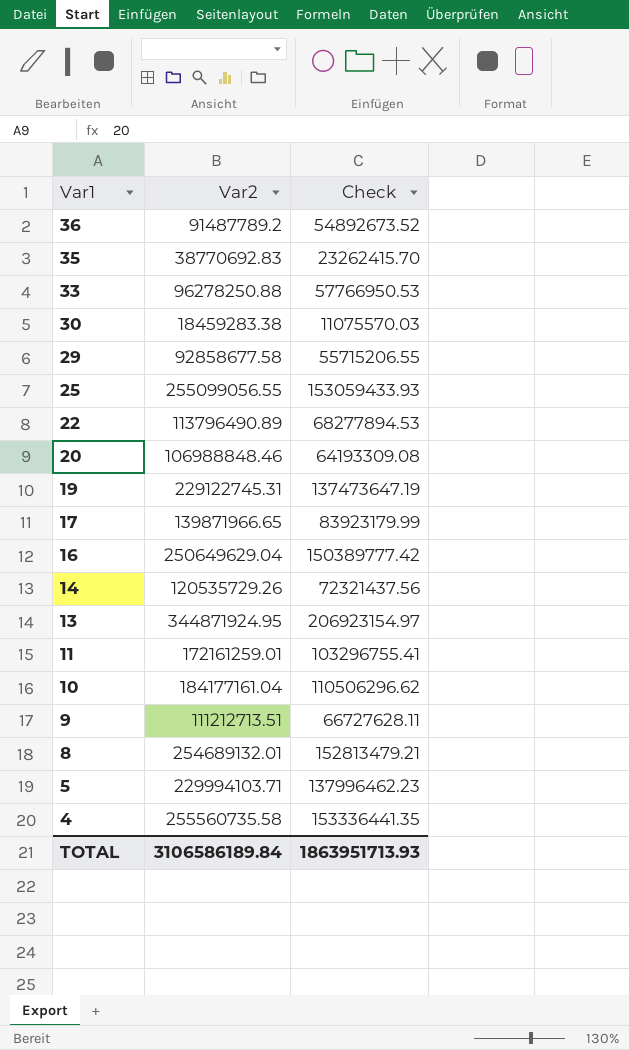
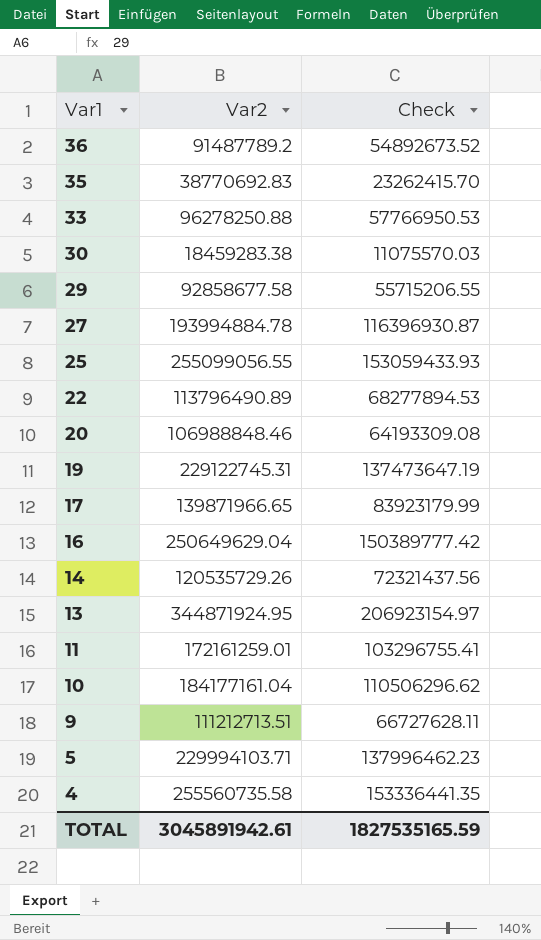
row 8: 254689132.01 | 152813479.21 -> none
row 27: none -> 193994884.78 | 116396930.87
TOTAL | Var2: 3106586189.84 -> 3045891942.61
TOTAL | Check: 1863951713.93 -> 1827535165.59

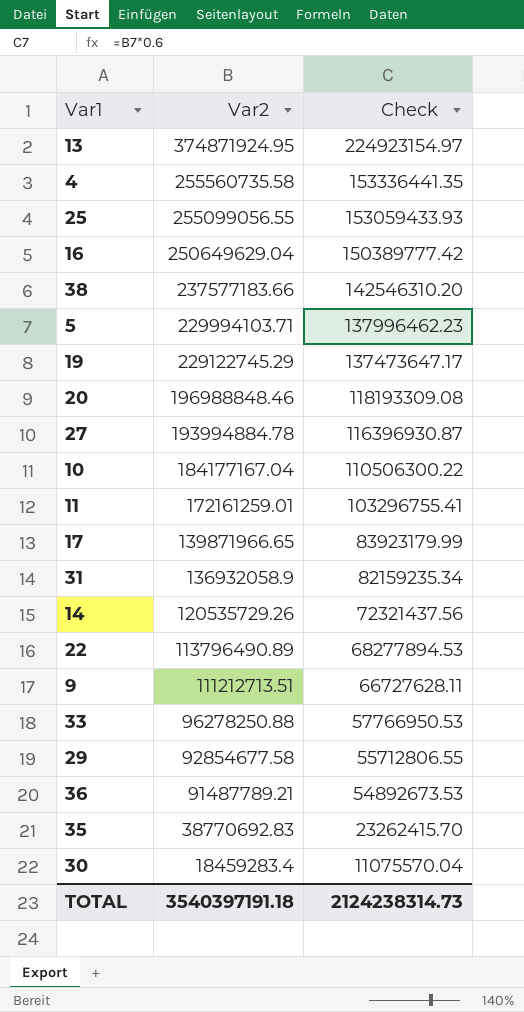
row order: Var1 descending -> Var2 descending
13 | Var2: 344871924.95 -> 374871924.95
13 | Check: 206923154.97 -> 224923154.97
row 38: none -> 237577183.66 | 142546310.20
19 | Var2: 229122745.31 -> 229122745.29
19 | Check: 137473647.19 -> 137473647.17
20 | Var2: 106988848.46 -> 196988848.46
20 | Check: 64193309.08 -> 118193309.08
10 | Var2: 184177161.04 -> 184177167.04
10 | Check: 110506296.62 -> 110506300.22
row 31: none -> 136932058.9 | 82159235.34
29 | Var2: 92858677.58 -> 92854677.58
29 | Check: 55715206.55 -> 55712806.55
36 | Var2: 91487789.2 -> 91487789.21
36 | Check: 54892673.52 -> 54892673.53
30 | Var2: 18459283.38 -> 18459283.4
30 | Check: 11075570.03 -> 11075570.04
TOTAL | Var2: 3045891942.61 -> 3540397191.18
TOTAL | Check: 1827535165.59 -> 2124238314.73

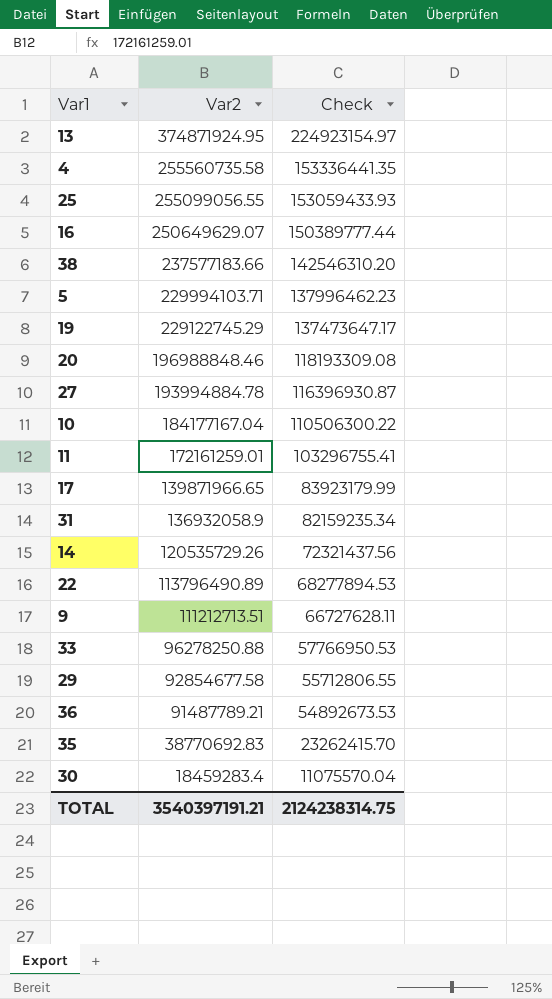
16 | Var2: 250649629.04 -> 250649629.07
16 | Check: 150389777.42 -> 150389777.44
TOTAL | Var2: 3540397191.18 -> 3540397191.21
TOTAL | Check: 2124238314.73 -> 2124238314.75

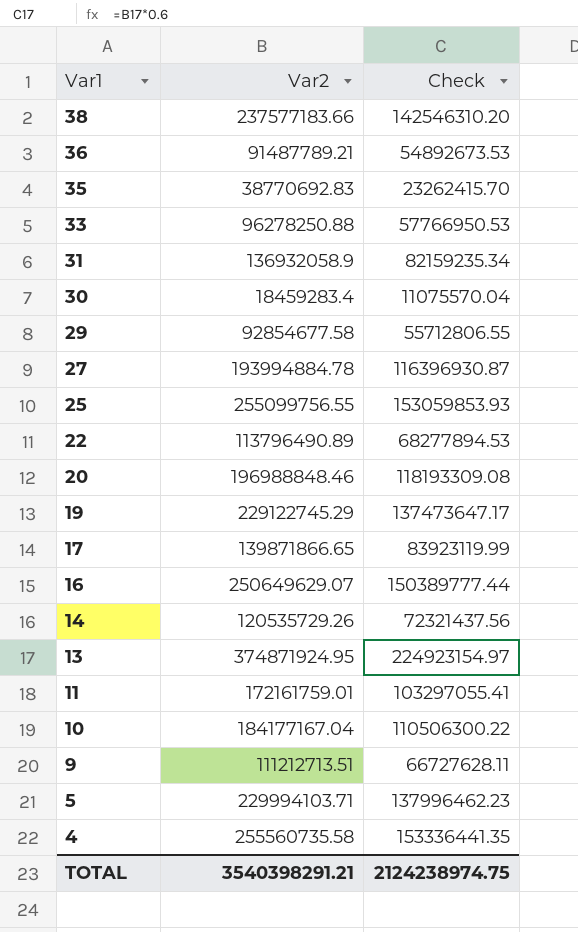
row order: Var2 descending -> Var1 descending
25 | Var2: 255099056.55 -> 255099756.55
25 | Check: 153059433.93 -> 153059853.93
17 | Var2: 139871966.65 -> 139871866.65
17 | Check: 83923179.99 -> 83923119.99
11 | Var2: 172161259.01 -> 172161759.01
11 | Check: 103296755.41 -> 103297055.41
TOTAL | Var2: 3540397191.21 -> 3540398291.21
TOTAL | Check: 2124238314.75 -> 2124238974.75

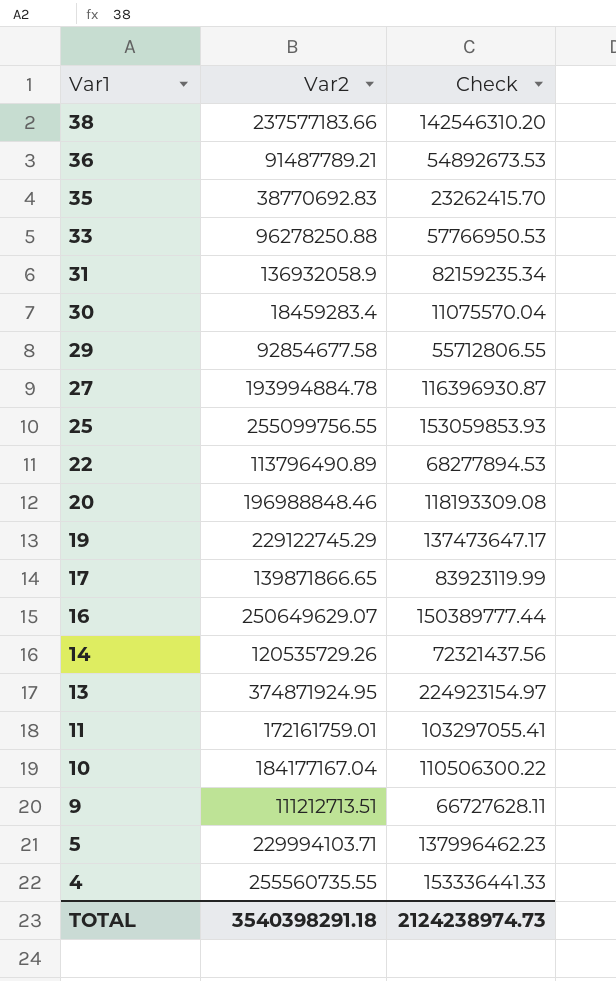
4 | Var2: 255560735.58 -> 255560735.55
4 | Check: 153336441.35 -> 153336441.33
TOTAL | Var2: 3540398291.21 -> 3540398291.18
TOTAL | Check: 2124238974.75 -> 2124238974.73

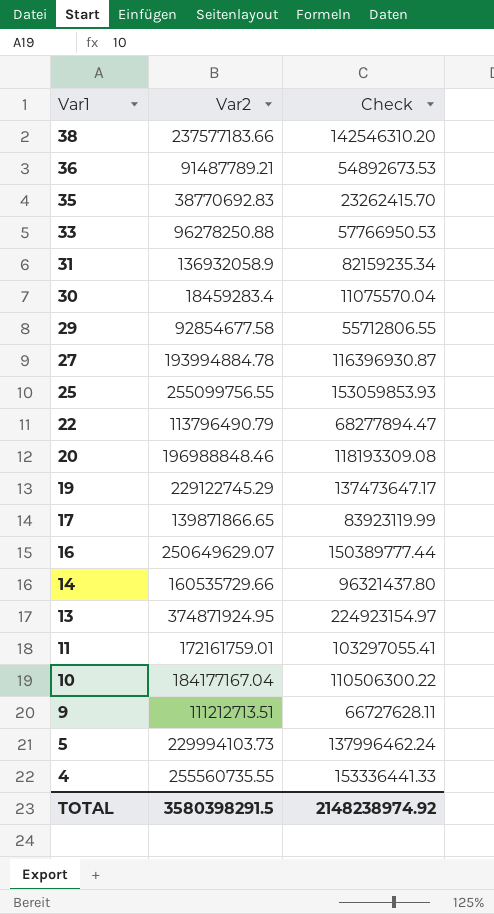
22 | Var2: 113796490.89 -> 113796490.79
22 | Check: 68277894.53 -> 68277894.47
14 | Var2: 120535729.26 -> 160535729.66
14 | Check: 72321437.56 -> 96321437.80
5 | Var2: 229994103.71 -> 229994103.73
5 | Check: 137996462.23 -> 137996462.24
TOTAL | Var2: 3540398291.18 -> 3580398291.5
TOTAL | Check: 2124238974.73 -> 2148238974.92

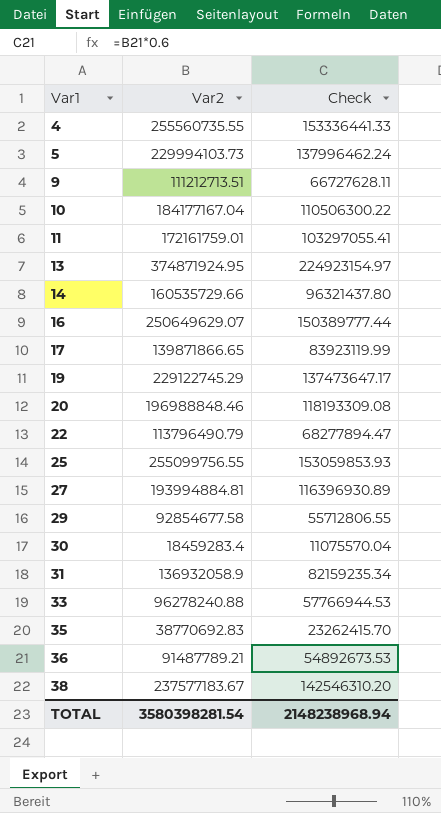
row order: Var1 descending -> Var1 ascending
27 | Var2: 193994884.78 -> 193994884.81
27 | Check: 116396930.87 -> 116396930.89
33 | Var2: 96278250.88 -> 96278240.88
33 | Check: 57766950.53 -> 57766944.53
38 | Var2: 237577183.66 -> 237577183.67
TOTAL | Var2: 3580398291.5 -> 3580398281.54
TOTAL | Check: 2148238974.92 -> 2148238968.94

